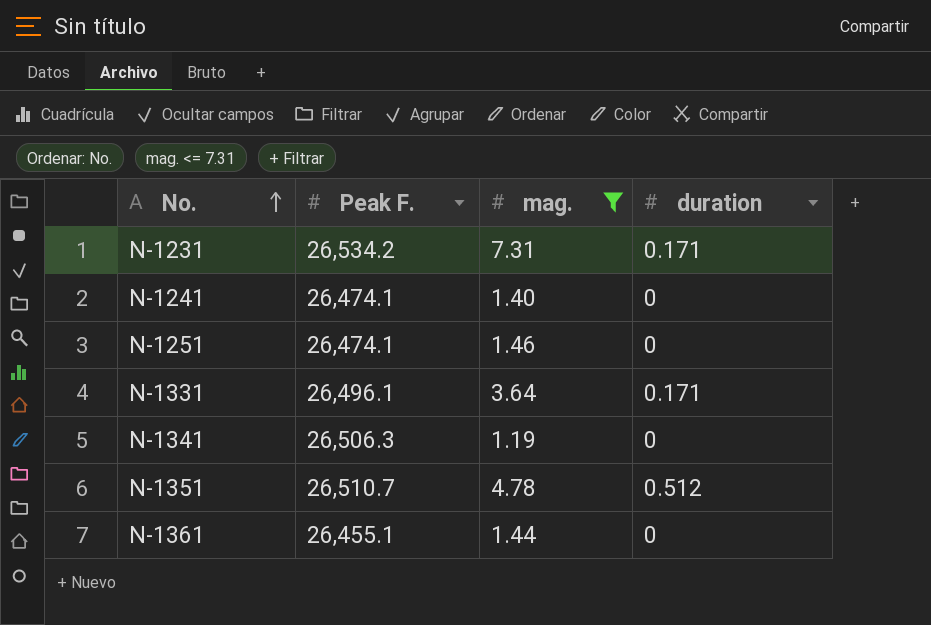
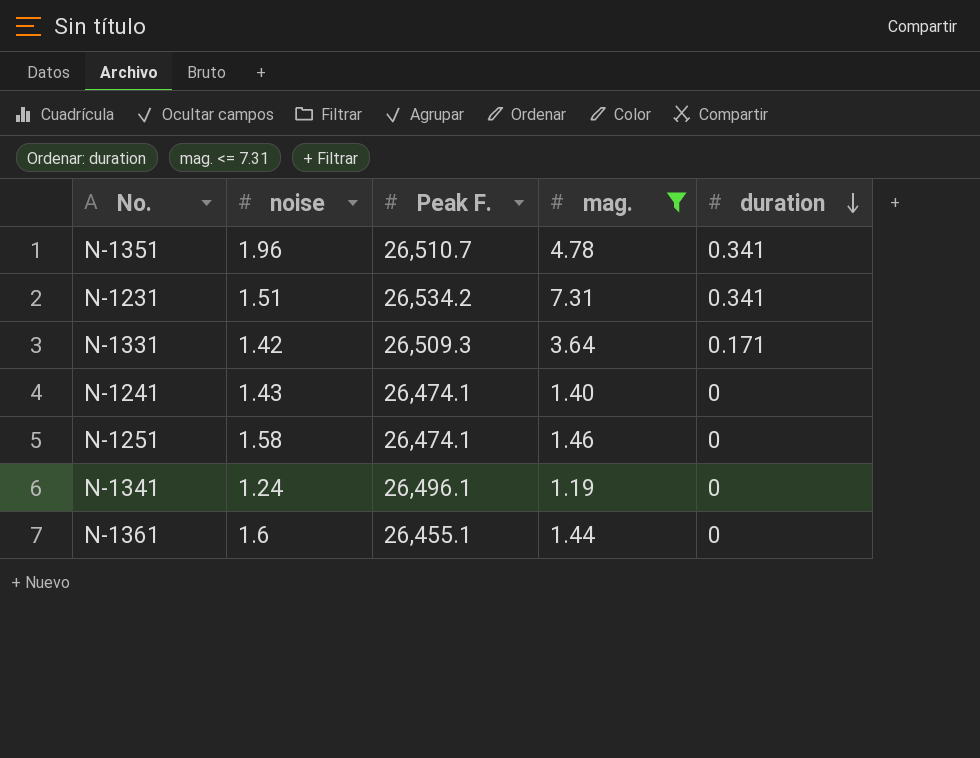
row order: No. ascending -> duration descending
column noise | position: none -> 2
N-1351 | duration: 0.512 -> 0.341
N-1231 | duration: 0.171 -> 0.341
N-1331 | Peak F.: 26,496.1 -> 26,509.3
N-1341 | Peak F.: 26,506.3 -> 26,496.1

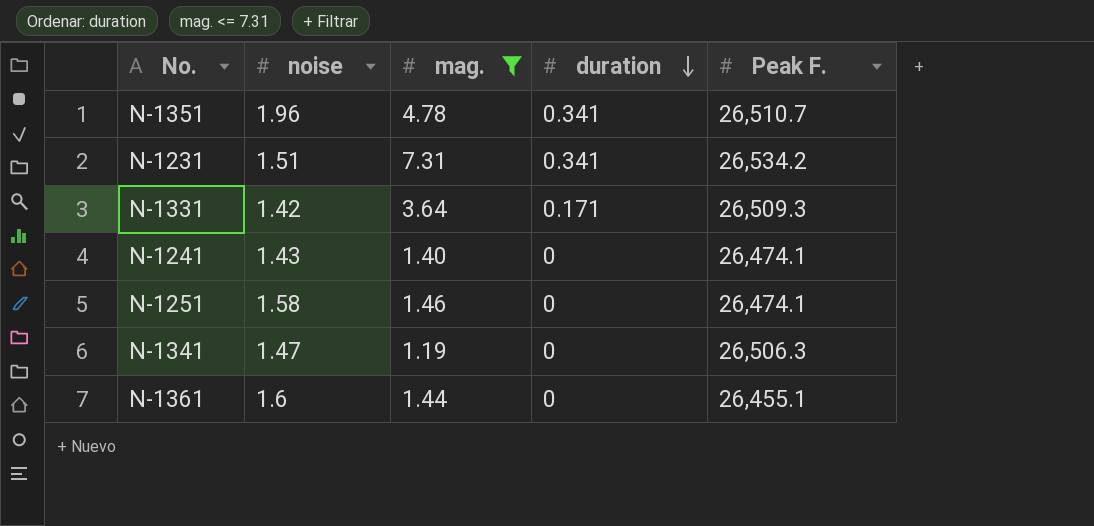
column Peak F. | position: 3 -> 5
N-1341 | noise: 1.24 -> 1.47
N-1341 | Peak F.: 26,496.1 -> 26,506.3

